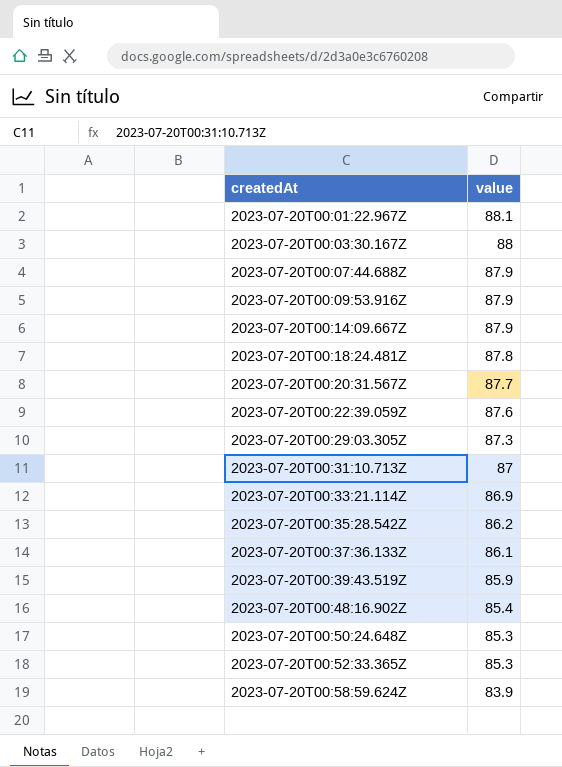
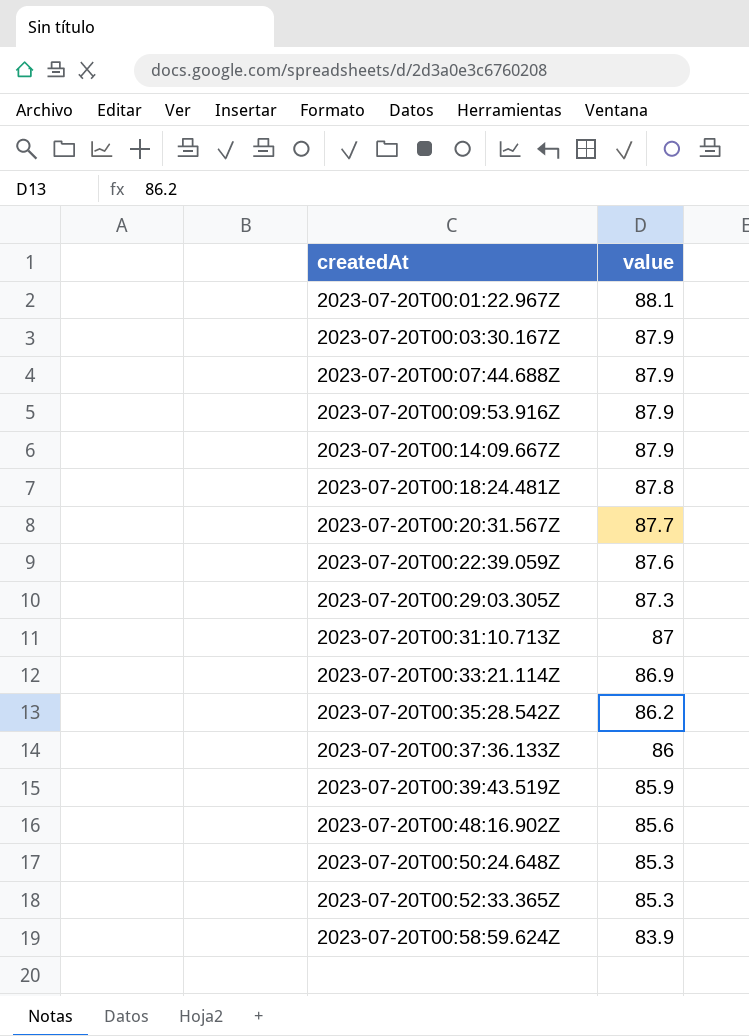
2023-07-20T00:03:30.167Z | value: 88 -> 87.9
2023-07-20T00:37:36.133Z | value: 86.1 -> 86
2023-07-20T00:48:16.902Z | value: 85.4 -> 85.6

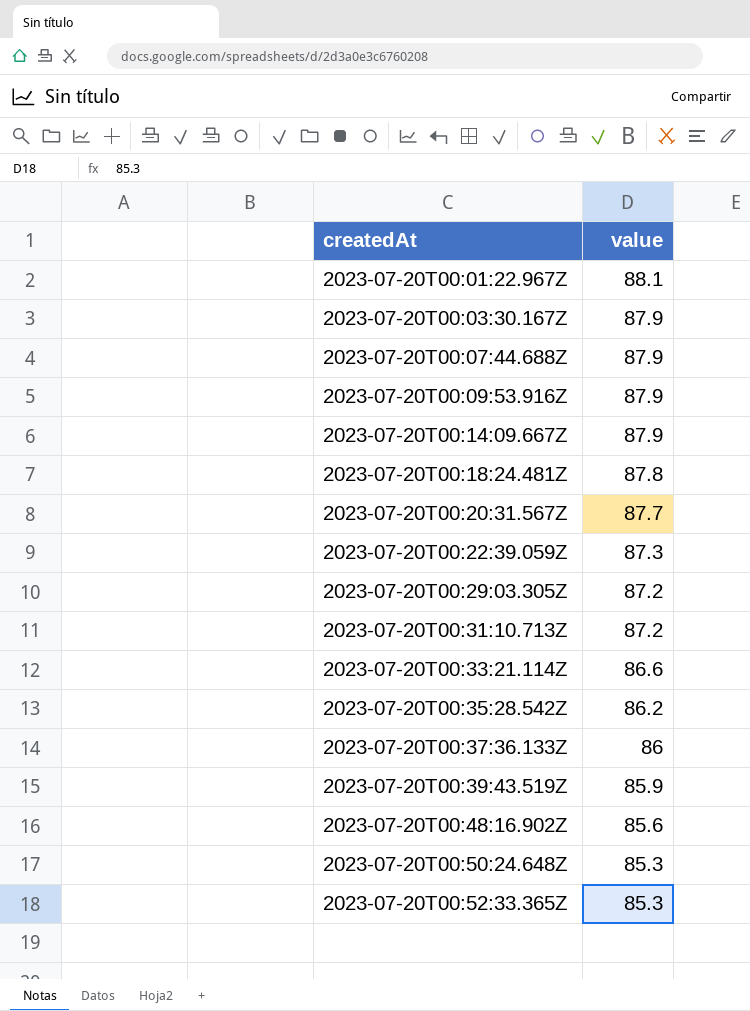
row 2023-07-20T00:58:59.624Z: 83.9 -> none
2023-07-20T00:22:39.059Z | value: 87.6 -> 87.3
2023-07-20T00:29:03.305Z | value: 87.3 -> 87.2
2023-07-20T00:31:10.713Z | value: 87 -> 87.2
2023-07-20T00:33:21.114Z | value: 86.9 -> 86.6

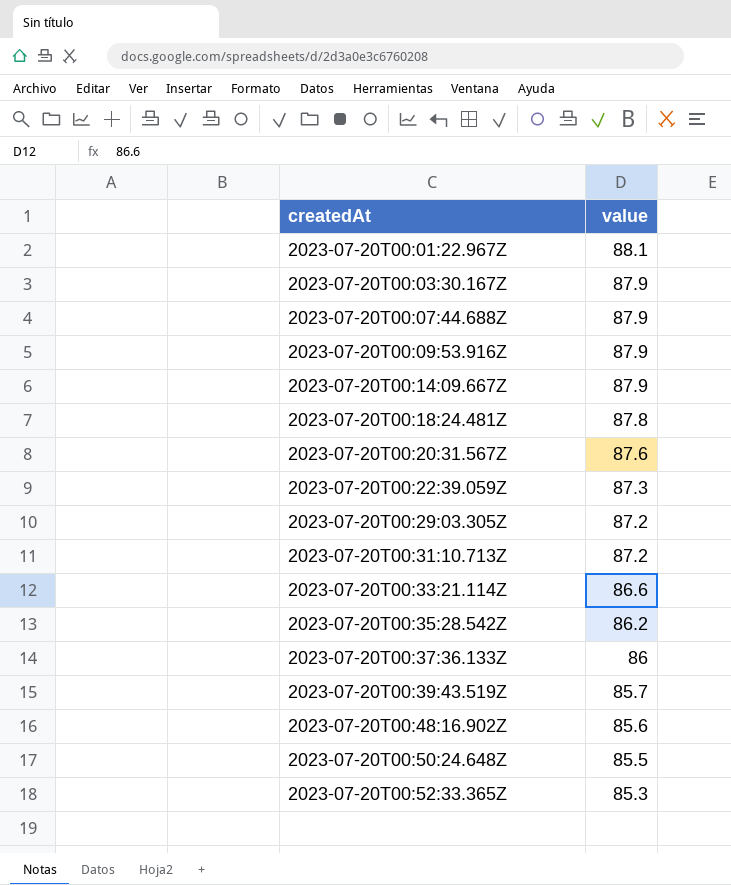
2023-07-20T00:20:31.567Z | value: 87.7 -> 87.6
2023-07-20T00:39:43.519Z | value: 85.9 -> 85.7
2023-07-20T00:50:24.648Z | value: 85.3 -> 85.5

